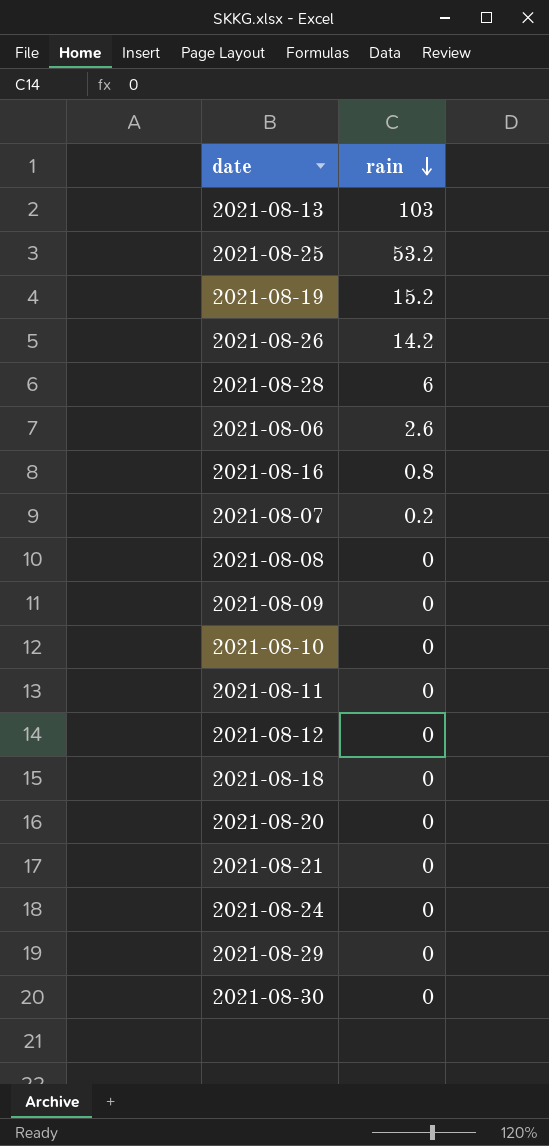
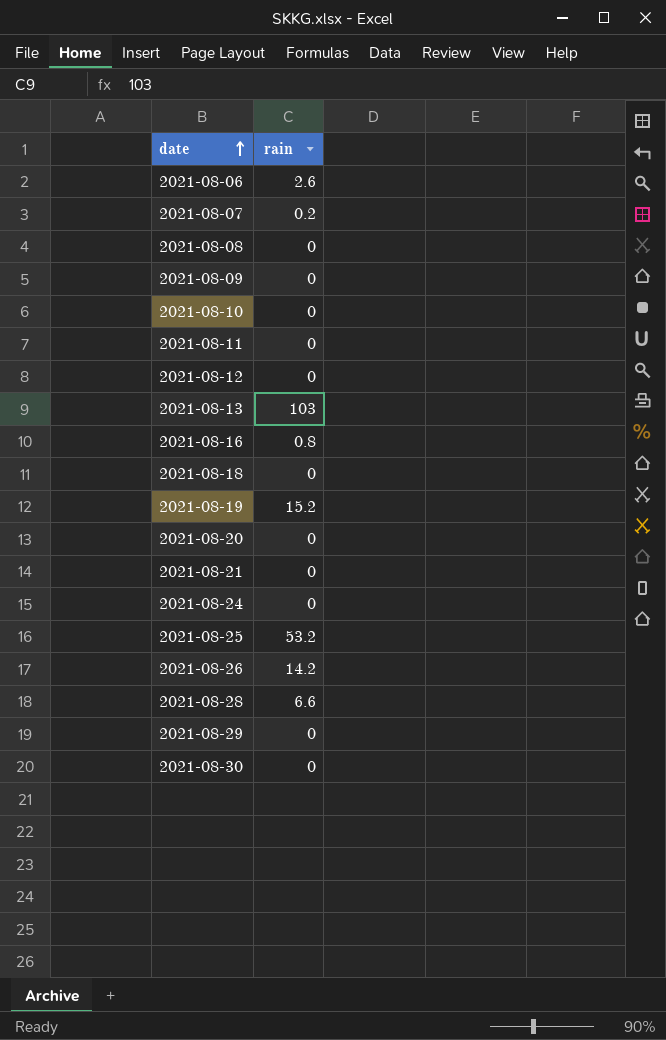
row order: rain descending -> date ascending
2021-08-28 | rain: 6 -> 6.6

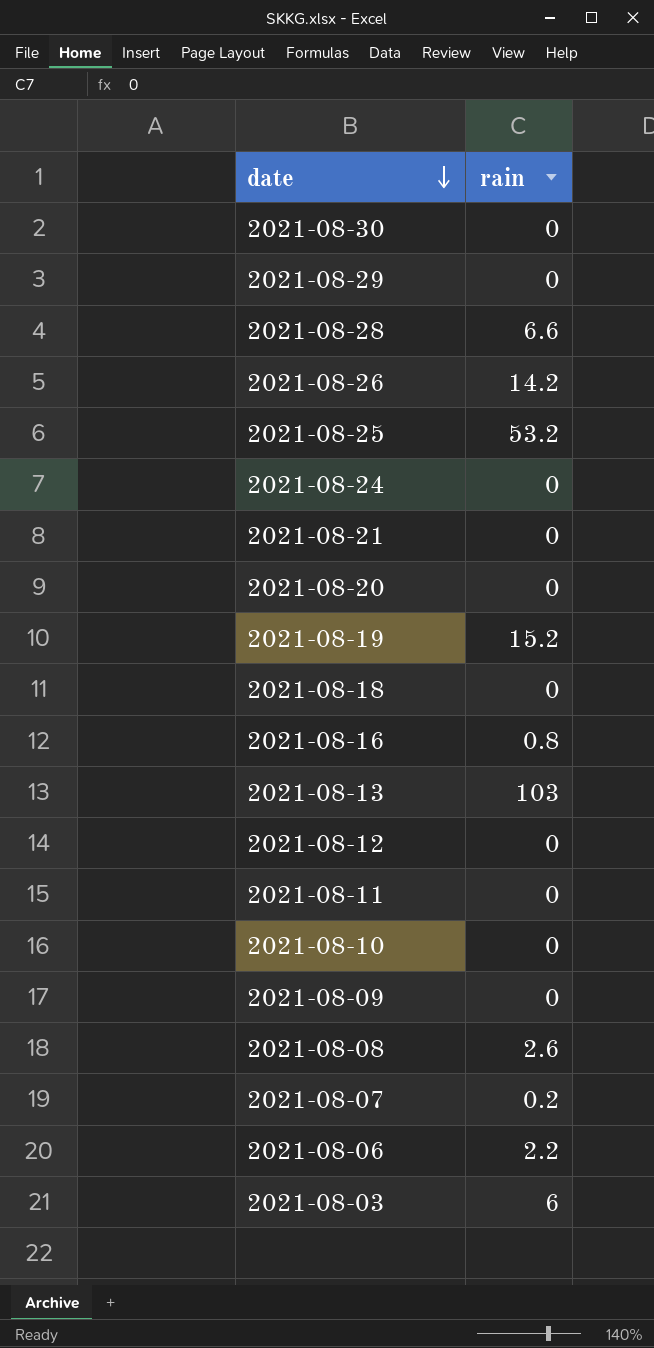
row order: date ascending -> date descending
2021-08-08 | rain: 0 -> 2.6
2021-08-06 | rain: 2.6 -> 2.2
row 2021-08-03: none -> 6

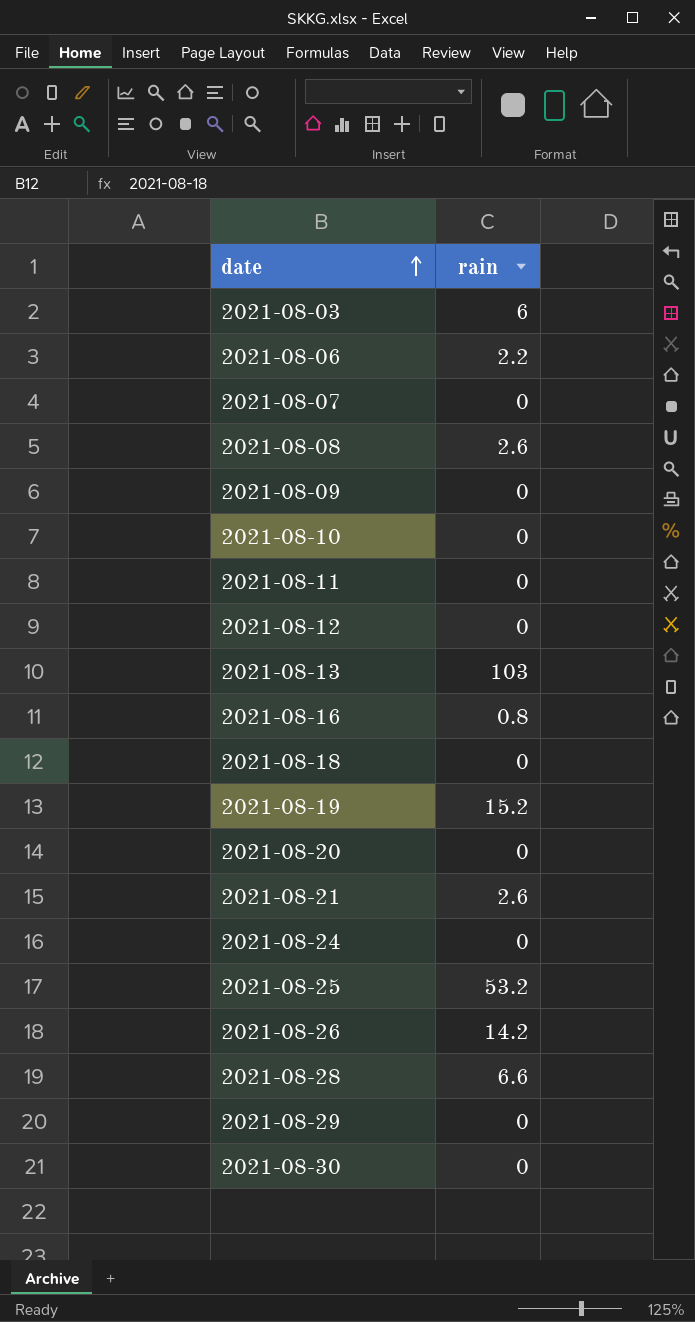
row order: date descending -> date ascending
2021-08-07 | rain: 0.2 -> 0
2021-08-21 | rain: 0 -> 2.6

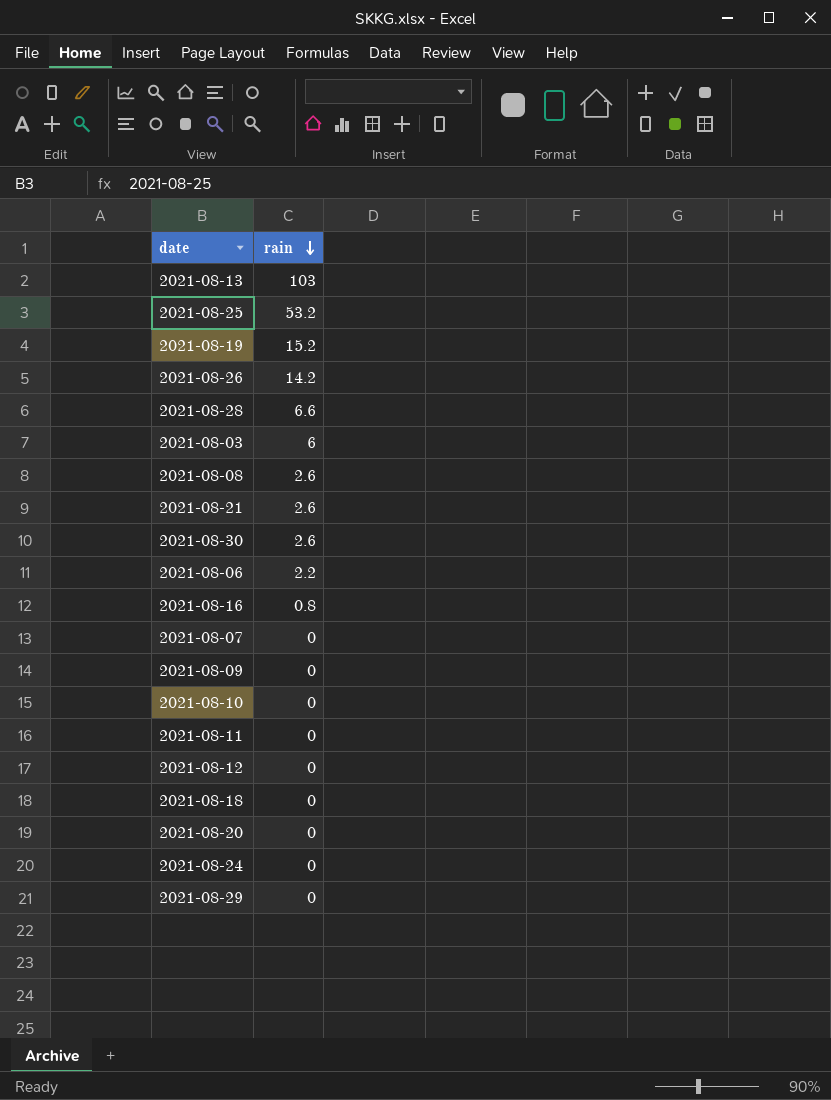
row order: date ascending -> rain descending
2021-08-30 | rain: 0 -> 2.6

